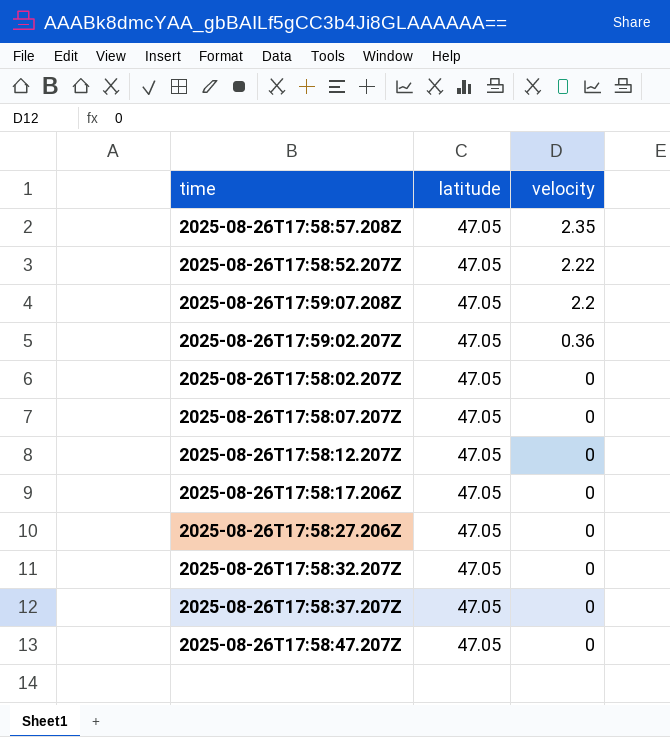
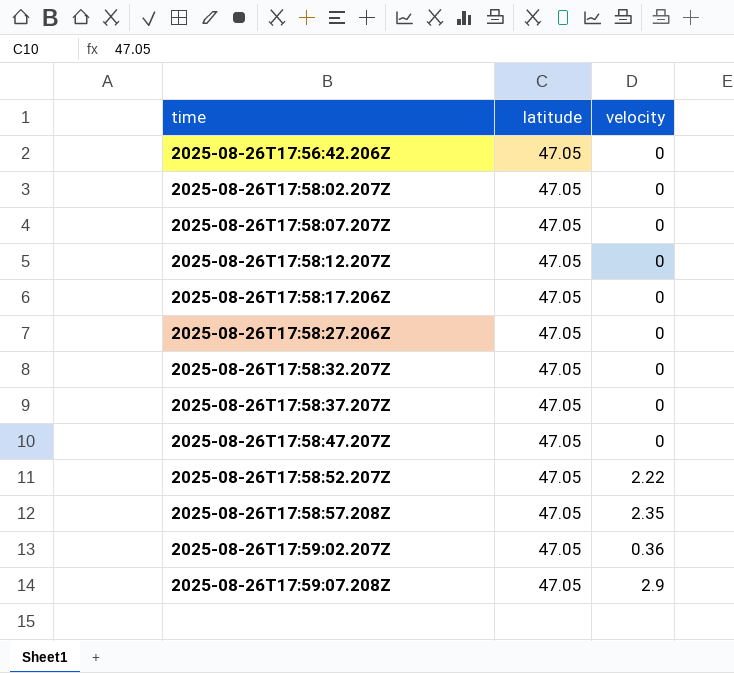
row order: velocity descending -> time ascending
row 2025-08-26T17:56:42.206Z: none -> 47.05 | 0
2025-08-26T17:59:07.208Z | velocity: 2.2 -> 2.9

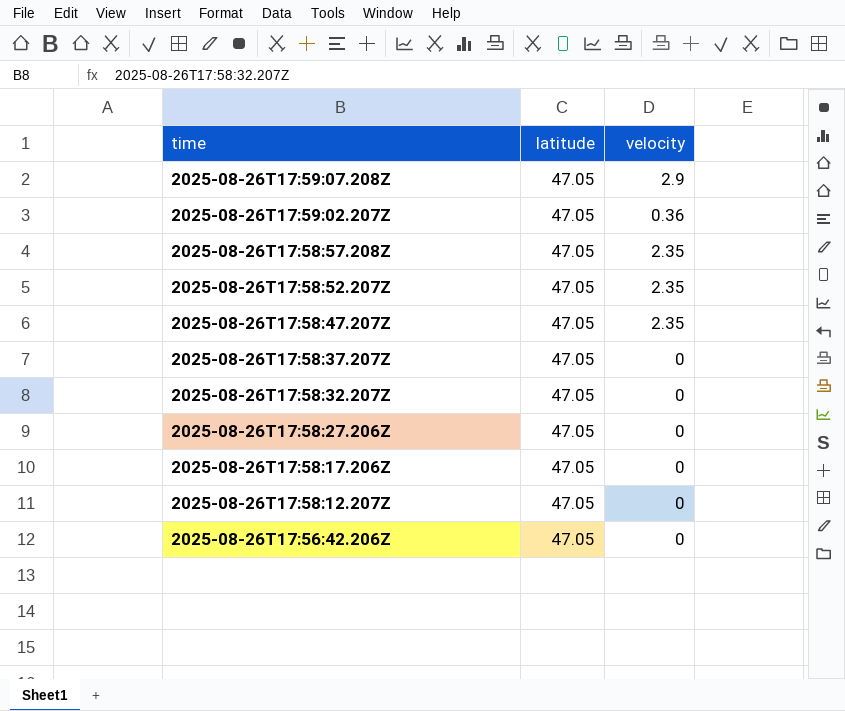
row order: time ascending -> time descending
row 2025-08-26T17:58:02.207Z: 47.05 | 0 -> none
row 2025-08-26T17:58:07.207Z: 47.05 | 0 -> none
2025-08-26T17:58:52.207Z | velocity: 2.22 -> 2.35
2025-08-26T17:58:47.207Z | velocity: 0 -> 2.35

